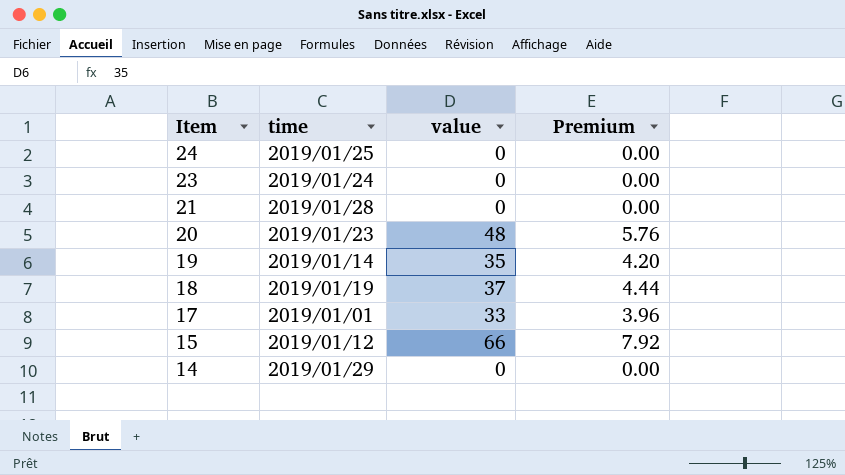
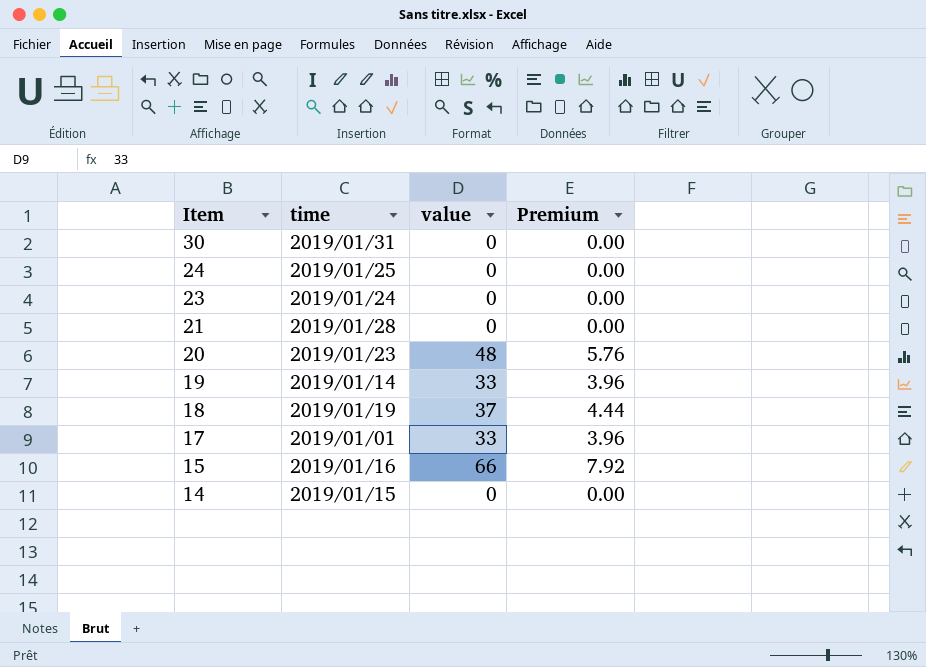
row 30: none -> 2019/01/31 | 0 | 0.00
19 | value: 35 -> 33
19 | Premium: 4.20 -> 3.96
15 | time: 2019/01/12 -> 2019/01/16
14 | time: 2019/01/29 -> 2019/01/15

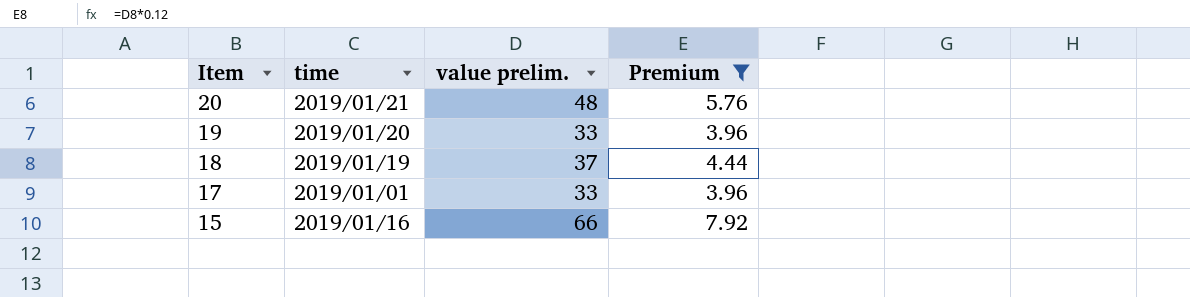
filter: none -> Premium != 0.00
column name: value -> value prelim.
20 | time: 2019/01/23 -> 2019/01/21
19 | time: 2019/01/14 -> 2019/01/20

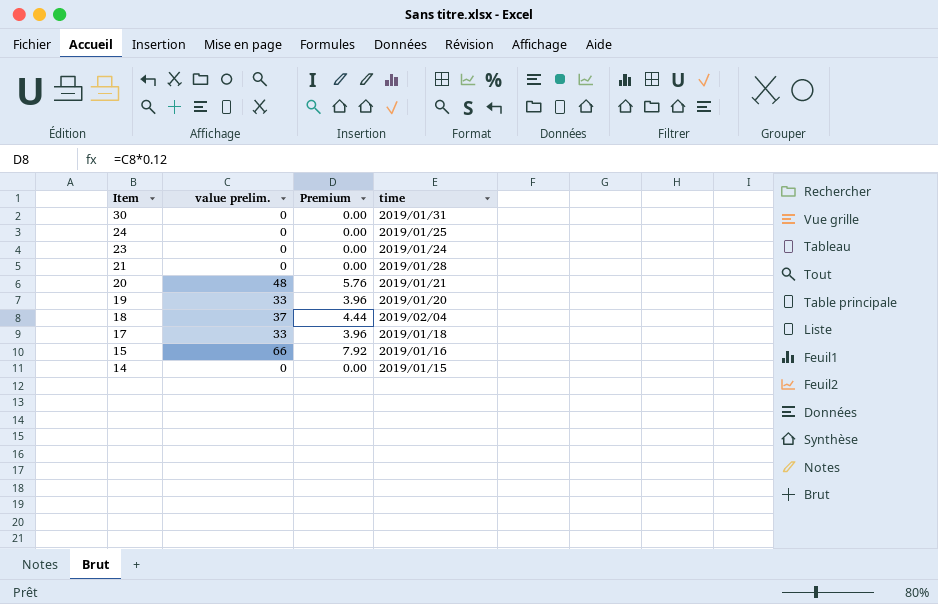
filter: Premium != 0.00 -> none
column time | position: 2 -> 4
18 | time: 2019/01/19 -> 2019/02/04
17 | time: 2019/01/01 -> 2019/01/18

